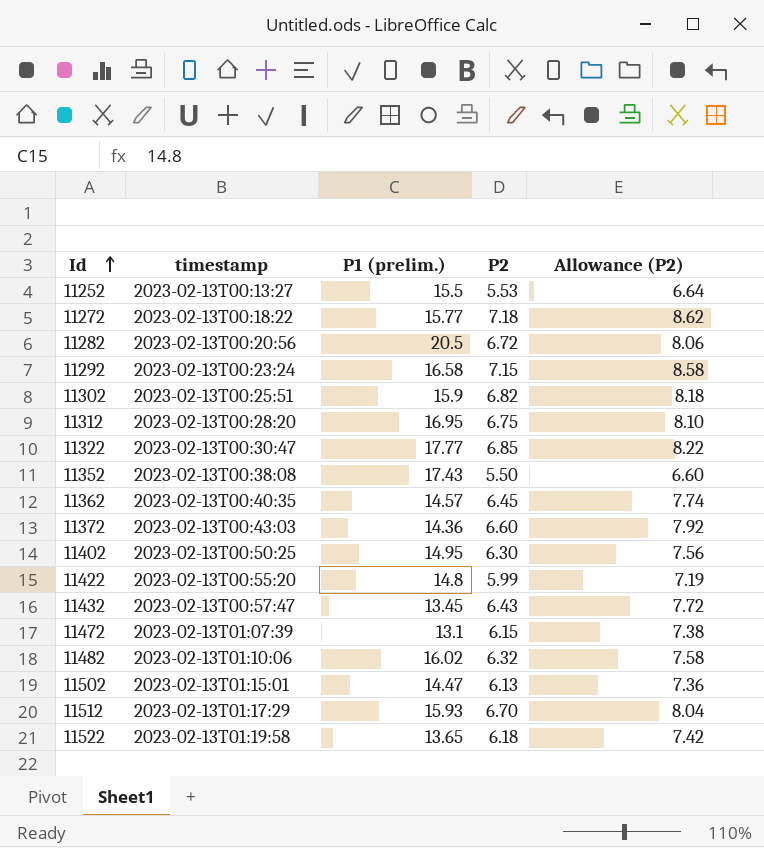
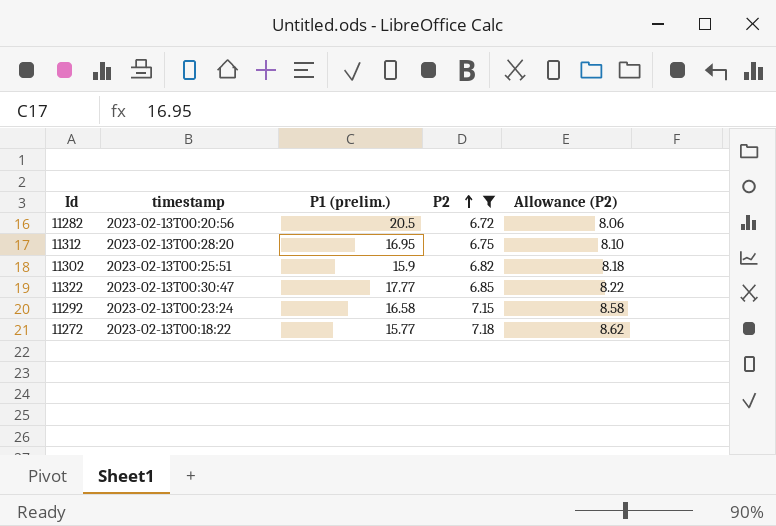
filter: none -> P2 >= 6.72
row order: Id ascending -> P2 ascending

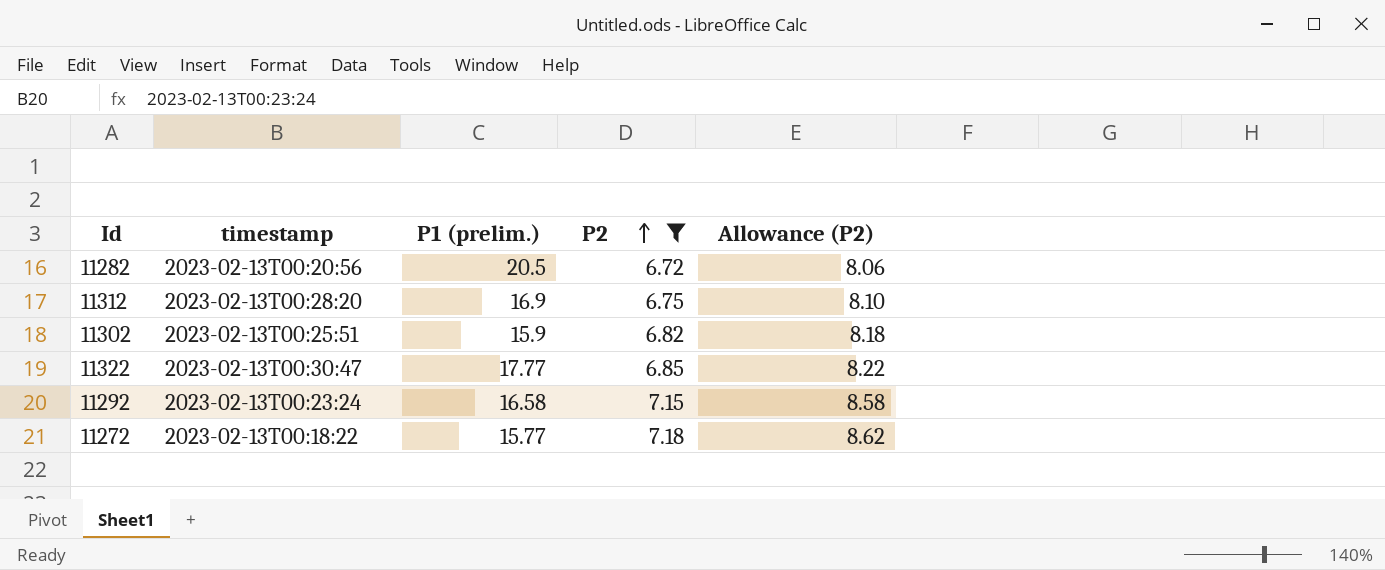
11312 | P1 (prelim.): 16.95 -> 16.9

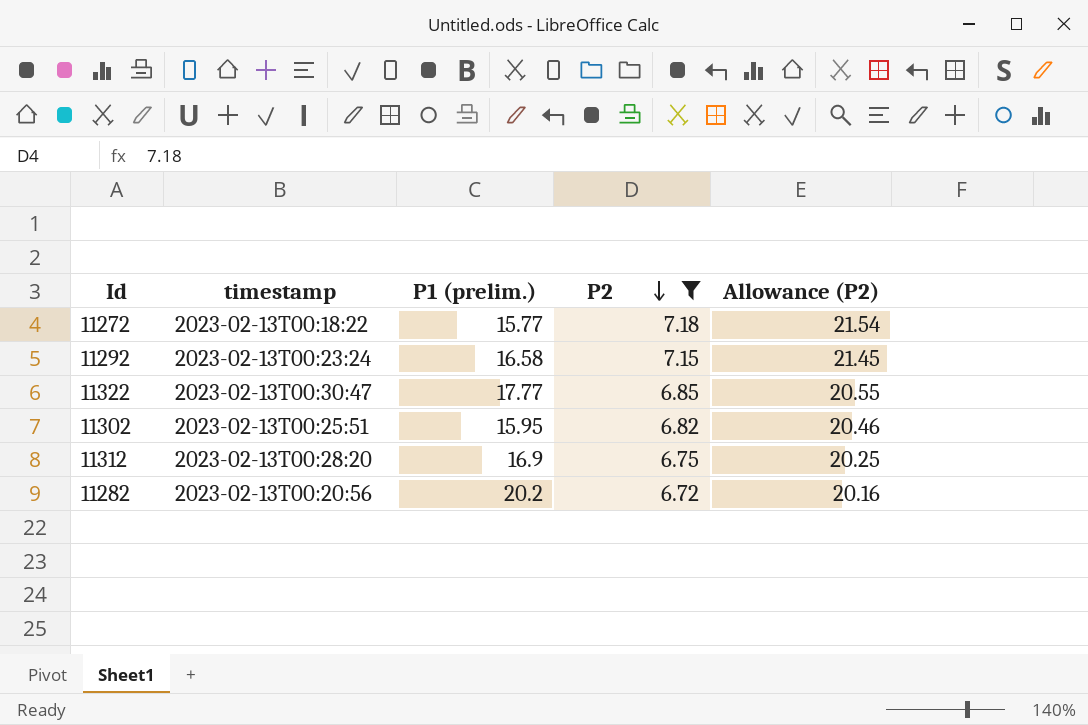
row order: P2 ascending -> P2 descending
column Allowance (P2) | formula: [P2] * 1.2 -> [P2] * 3
11302 | P1 (prelim.): 15.9 -> 15.95
11282 | P1 (prelim.): 20.5 -> 20.2

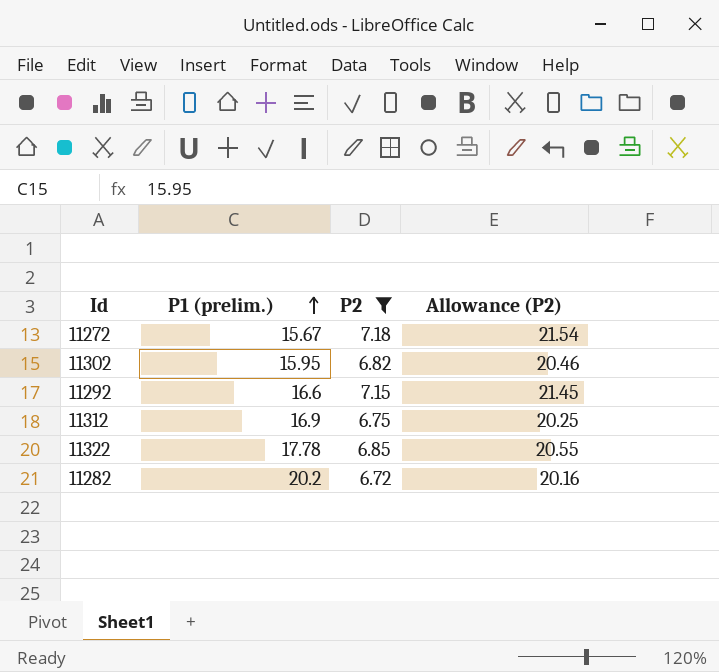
row order: P2 descending -> P1 (prelim.) ascending
column timestamp | position: 2 -> none
11272 | P1 (prelim.): 15.77 -> 15.67
11292 | P1 (prelim.): 16.58 -> 16.6
11322 | P1 (prelim.): 17.77 -> 17.78

